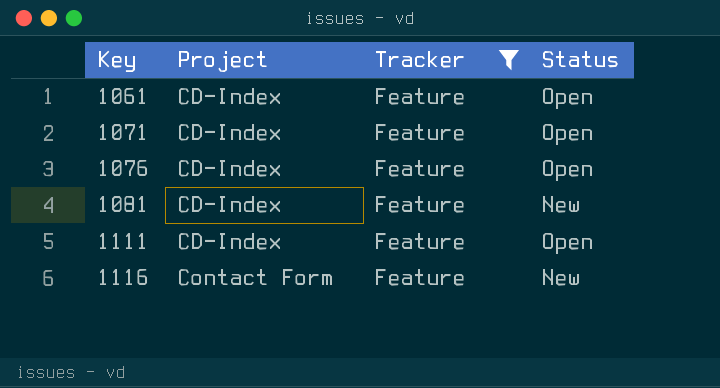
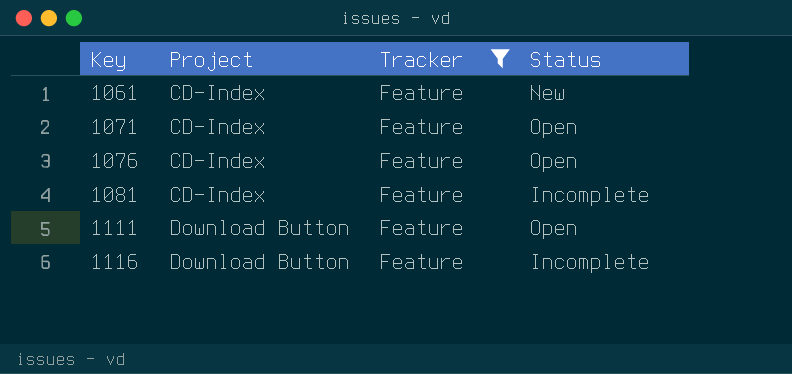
1061 | Status: Open -> New
1081 | Status: New -> Incomplete
1111 | Project: CD-Index -> Download Button
1116 | Project: Contact Form -> Download Button
1116 | Status: New -> Incomplete

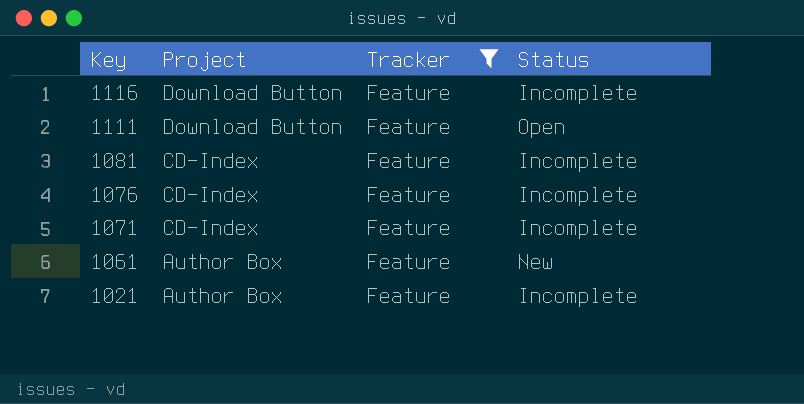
row order: Key ascending -> Key descending
1076 | Status: Open -> Incomplete
1071 | Status: Open -> Incomplete
1061 | Project: CD-Index -> Author Box
row 1021: none -> Author Box | Feature | Incomplete

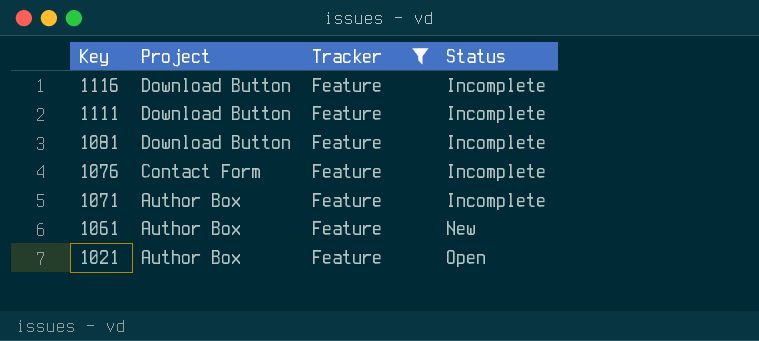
1111 | Status: Open -> Incomplete
1081 | Project: CD-Index -> Download Button
1076 | Project: CD-Index -> Contact Form
1071 | Project: CD-Index -> Author Box
1021 | Status: Incomplete -> Open

